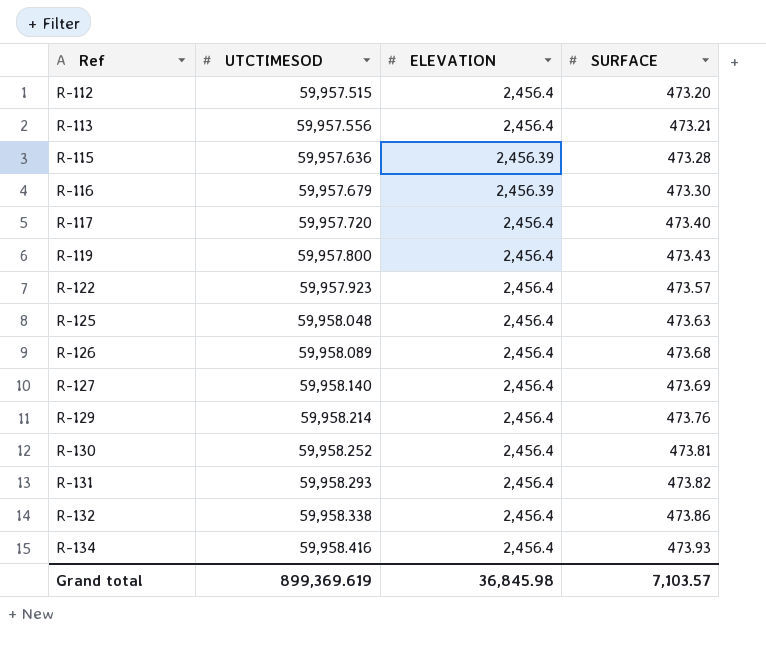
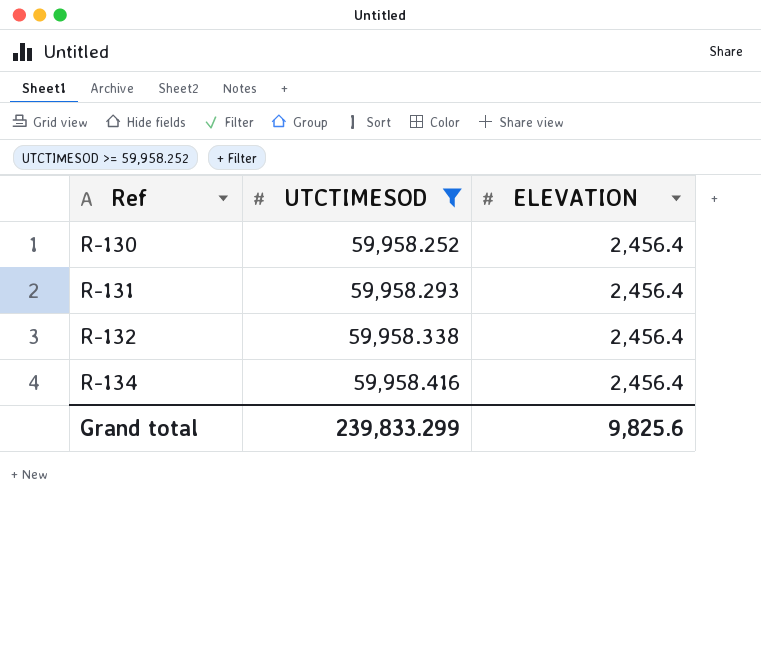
filter: none -> UTCTIMESOD >= 59,958.252
column SURFACE | position: 4 -> none
Grand total | UTCTIMESOD: 899,369.619 -> 239,833.299
Grand total | ELEVATION: 36,845.98 -> 9,825.6

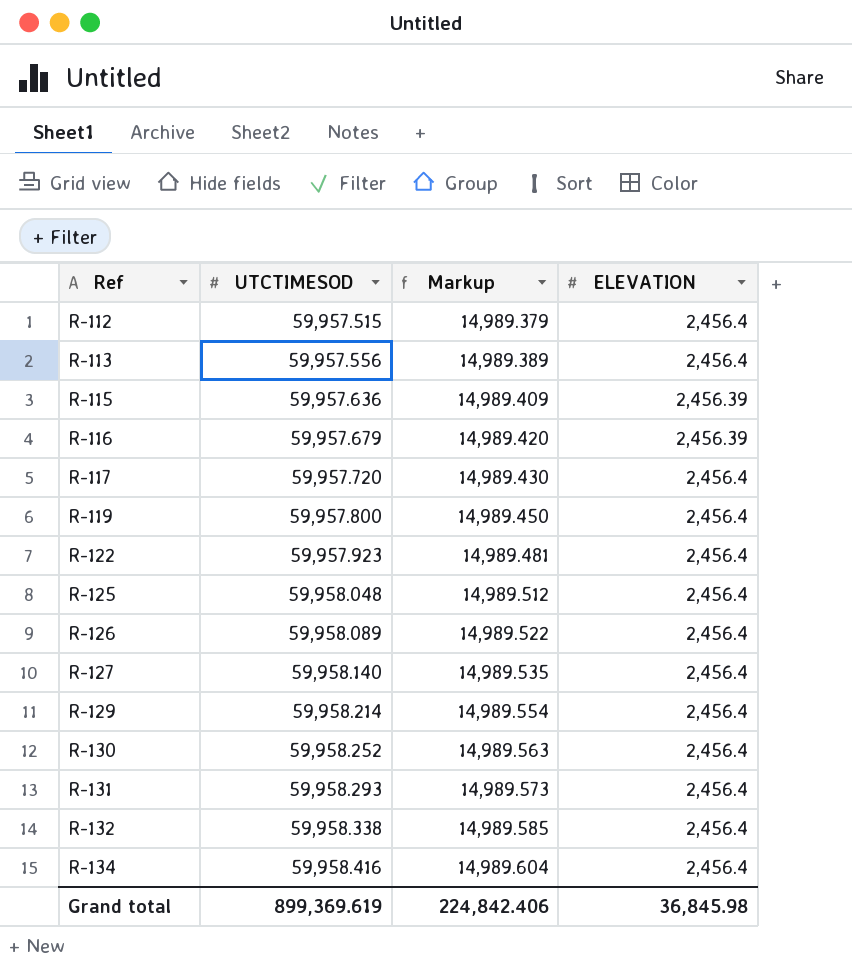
filter: UTCTIMESOD >= 59,958.252 -> none
column Markup | formula: none -> [UTCTIMESOD] * 0.25
Grand total | UTCTIMESOD: 239,833.299 -> 899,369.619
Grand total | ELEVATION: 9,825.6 -> 36,845.98

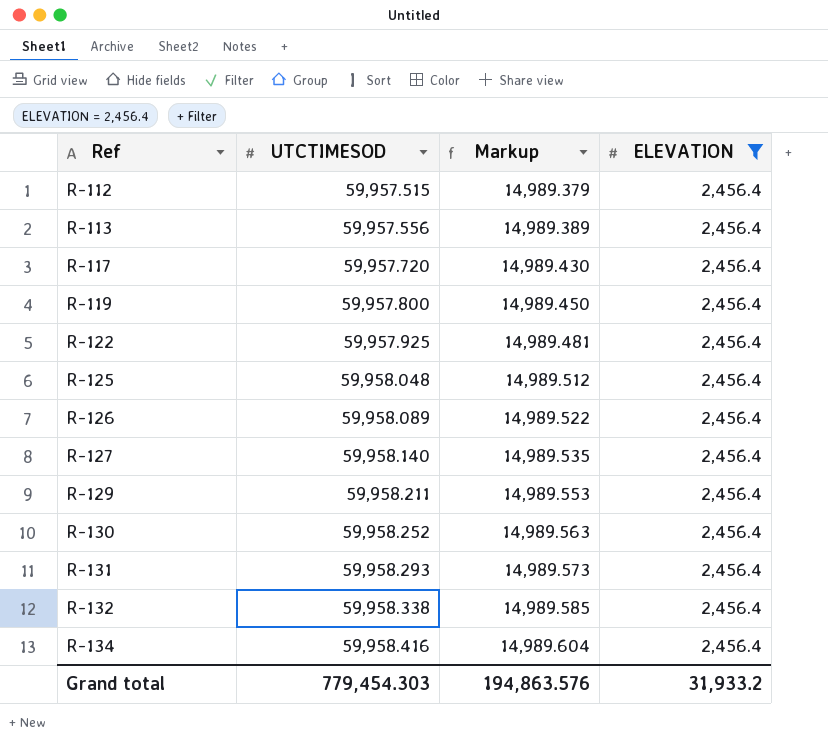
filter: none -> ELEVATION = 2,456.4
R-122 | UTCTIMESOD: 59,957.923 -> 59,957.925
R-129 | UTCTIMESOD: 59,958.214 -> 59,958.211
R-129 | Markup: 14,989.554 -> 14,989.553
Grand total | UTCTIMESOD: 899,369.619 -> 779,454.303
Grand total | Markup: 224,842.406 -> 194,863.576
Grand total | ELEVATION: 36,845.98 -> 31,933.2

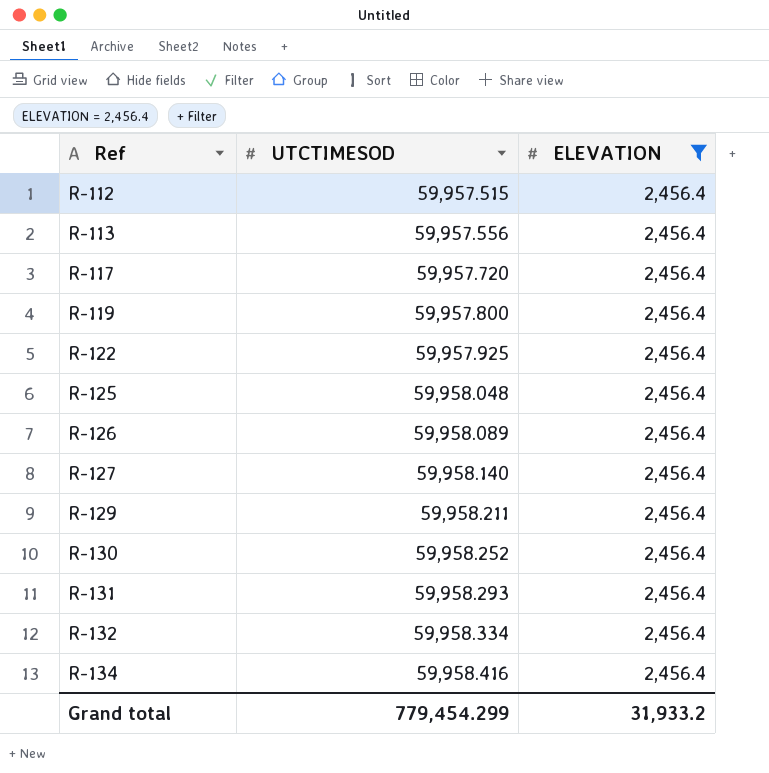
column Markup | formula: [UTCTIMESOD] * 0.25 -> none
R-132 | UTCTIMESOD: 59,958.338 -> 59,958.334
Grand total | UTCTIMESOD: 779,454.303 -> 779,454.299

